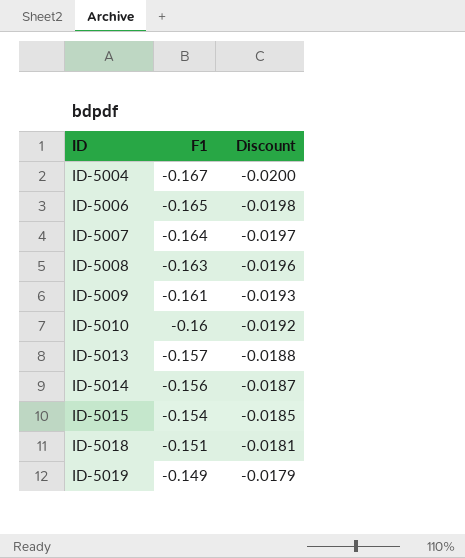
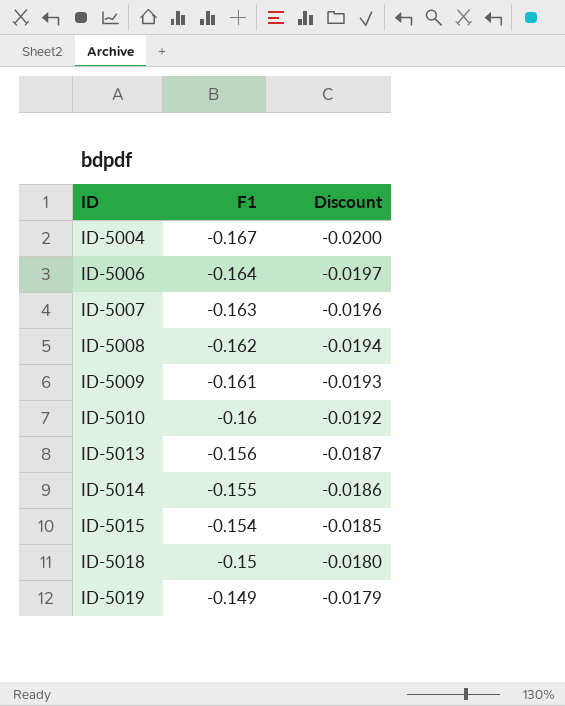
ID-5006 | F1: -0.165 -> -0.164
ID-5006 | Discount: -0.0198 -> -0.0197
ID-5007 | F1: -0.164 -> -0.163
ID-5007 | Discount: -0.0197 -> -0.0196
ID-5008 | F1: -0.163 -> -0.162
ID-5008 | Discount: -0.0196 -> -0.0194
ID-5013 | F1: -0.157 -> -0.156
ID-5013 | Discount: -0.0188 -> -0.0187
ID-5014 | F1: -0.156 -> -0.155
ID-5014 | Discount: -0.0187 -> -0.0186
ID-5018 | F1: -0.151 -> -0.15
ID-5018 | Discount: -0.0181 -> -0.0180

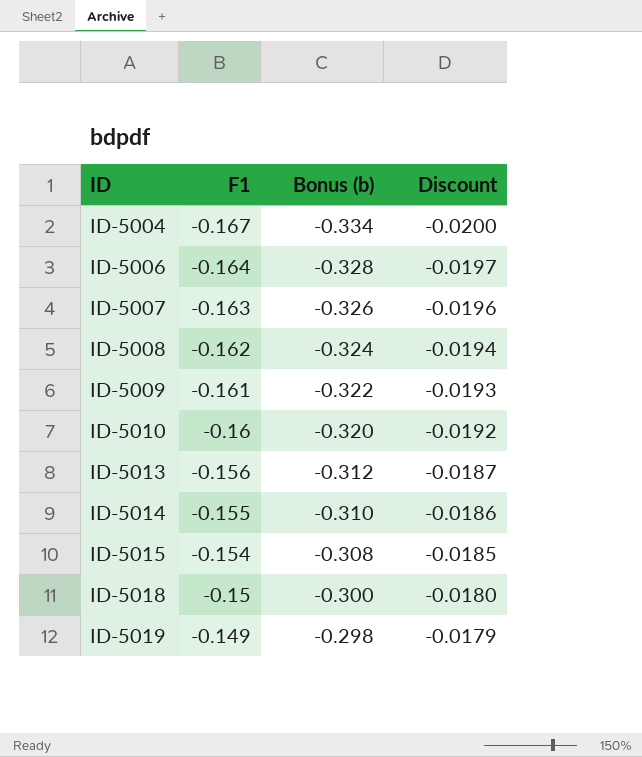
column Bonus (b) | formula: none -> [F1] * 2

